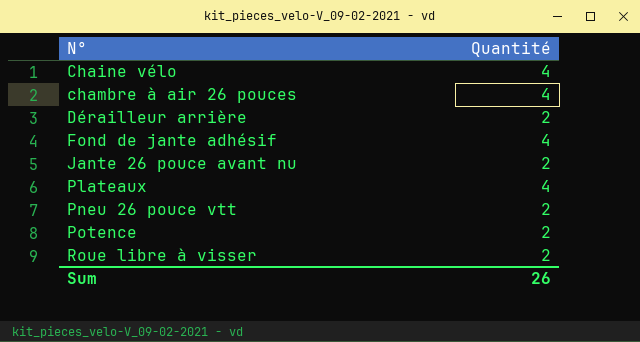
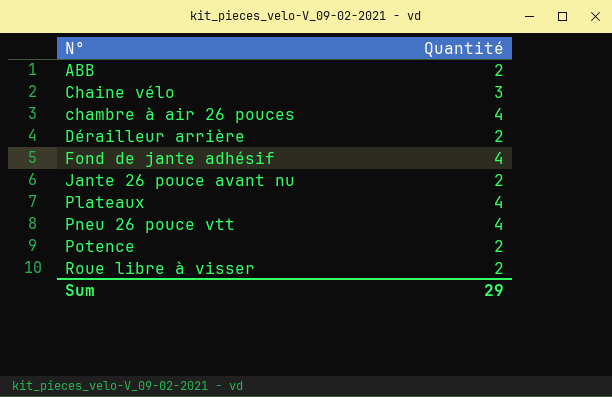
row ABB: none -> 2
Chaine vélo | Quantité: 4 -> 3
Pneu 26 pouce vtt | Quantité: 2 -> 4
Sum | Quantité: 26 -> 29

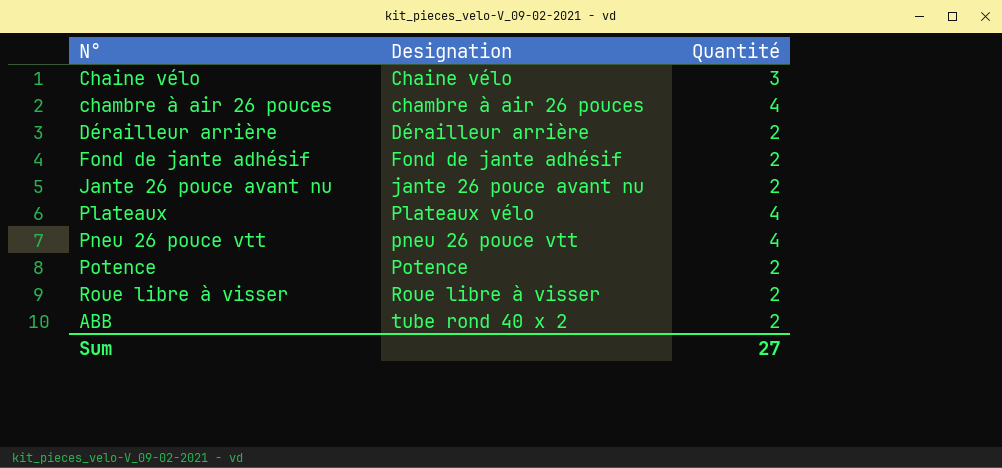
row order: N° ascending -> Designation ascending
column Designation | position: none -> 2
Fond de jante adhésif | Quantité: 4 -> 2
Sum | Quantité: 29 -> 27

